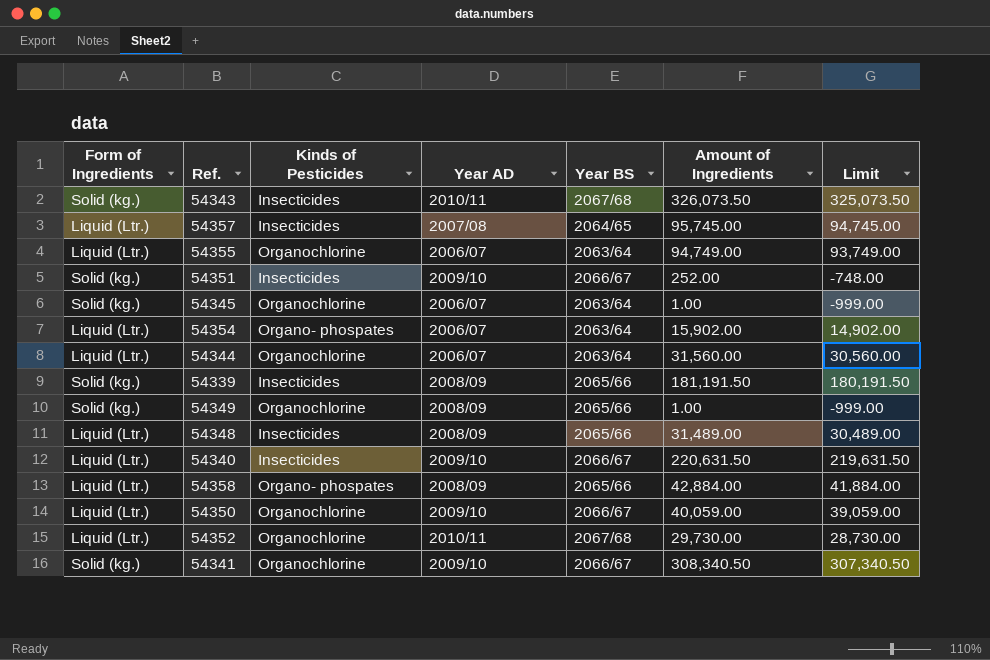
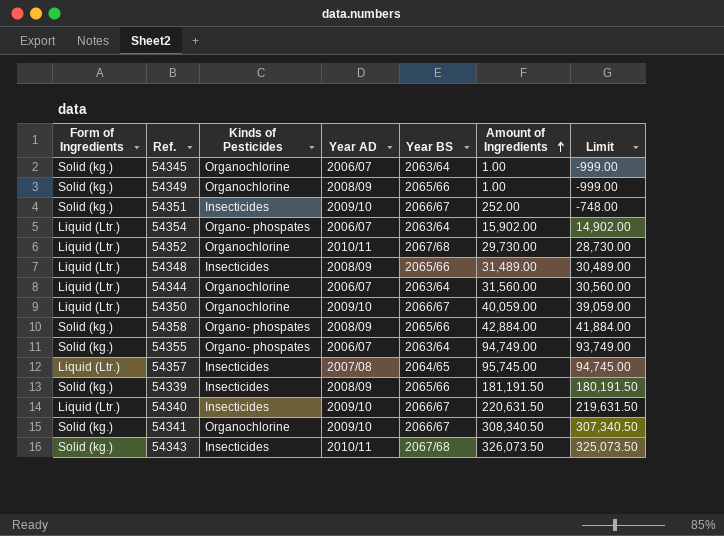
row order: none -> Amount of Ingredients ascending
54358 | Form of Ingredients: Liquid (Ltr.) -> Solid (kg.)
54355 | Form of Ingredients: Liquid (Ltr.) -> Solid (kg.)
54355 | Kinds of Pesticides: Organochlorine -> Organo- phospates

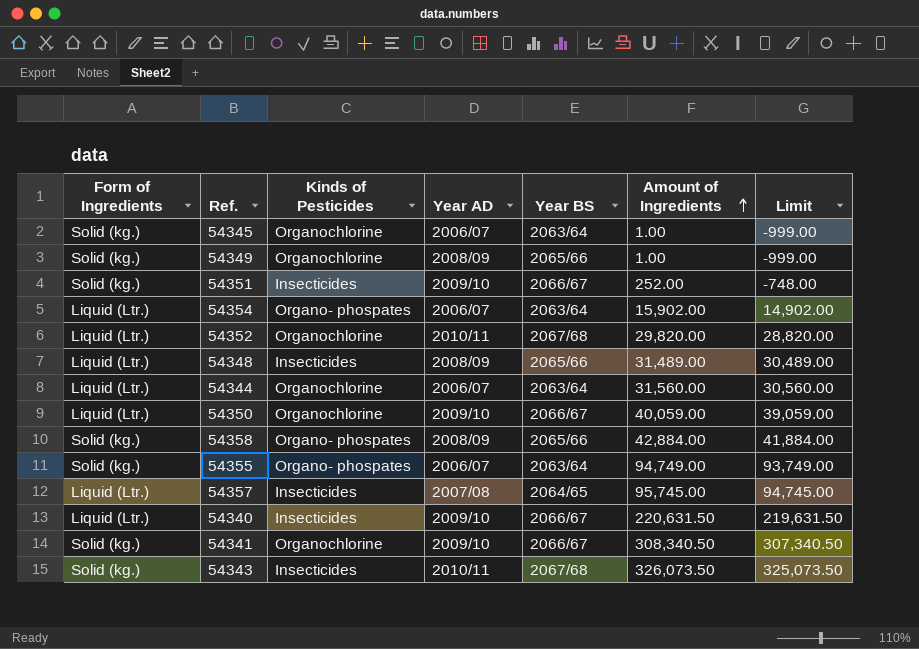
row 54339: Solid (kg.) | Insecticides | 2008/09 | 2065/66 | 181,191.50 | 180,191.50 -> none
54352 | Amount of Ingredients: 29,730.00 -> 29,820.00
54352 | Limit: 28,730.00 -> 28,820.00

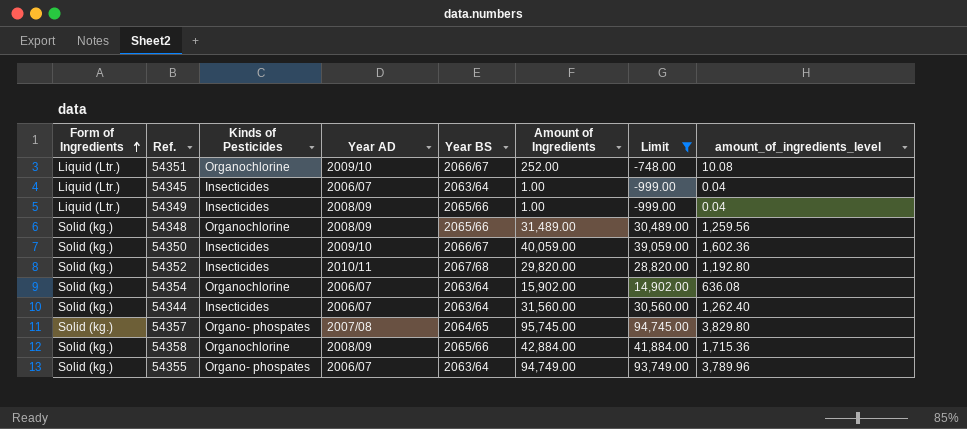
filter: none -> Limit <= 94,745.00
row order: Amount of Ingredients ascending -> Form of Ingredients ascending
column amount_of_ingredients_level | formula: none -> [Amount of Ingredients] * 0.04
54351 | Form of Ingredients: Solid (kg.) -> Liquid (Ltr.)
54351 | Kinds of Pesticides: Insecticides -> Organochlorine
54345 | Form of Ingredients: Solid (kg.) -> Liquid (Ltr.)
54345 | Kinds of Pesticides: Organochlorine -> Insecticides
54349 | Form of Ingredients: Solid (kg.) -> Liquid (Ltr.)
54349 | Kinds of Pesticides: Organochlorine -> Insecticides
54348 | Form of Ingredients: Liquid (Ltr.) -> Solid (kg.)
54348 | Kinds of Pesticides: Insecticides -> Organochlorine
54350 | Form of Ingredients: Liquid (Ltr.) -> Solid (kg.)
54350 | Kinds of Pesticides: Organochlorine -> Insecticides
54352 | Form of Ingredients: Liquid (Ltr.) -> Solid (kg.)
54352 | Kinds of Pesticides: Organochlorine -> Insecticides
54354 | Form of Ingredients: Liquid (Ltr.) -> Solid (kg.)
54354 | Kinds of Pesticides: Organo- phospates -> Organochlorine
54344 | Form of Ingredients: Liquid (Ltr.) -> Solid (kg.)
54344 | Kinds of Pesticides: Organochlorine -> Insecticides
54357 | Form of Ingredients: Liquid (Ltr.) -> Solid (kg.)
54357 | Kinds of Pesticides: Insecticides -> Organo- phospates
54358 | Kinds of Pesticides: Organo- phospates -> Organochlorine

